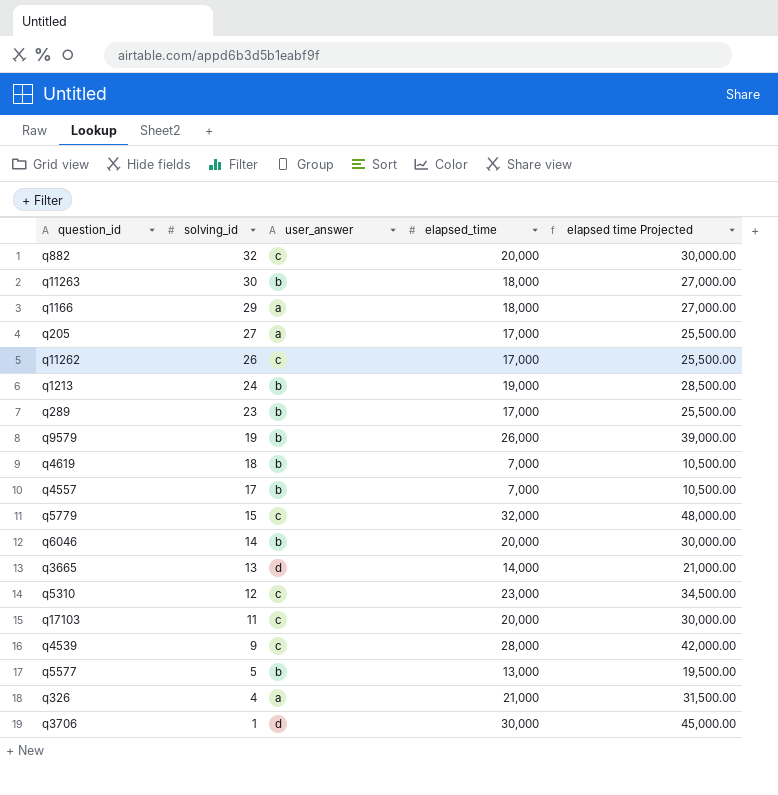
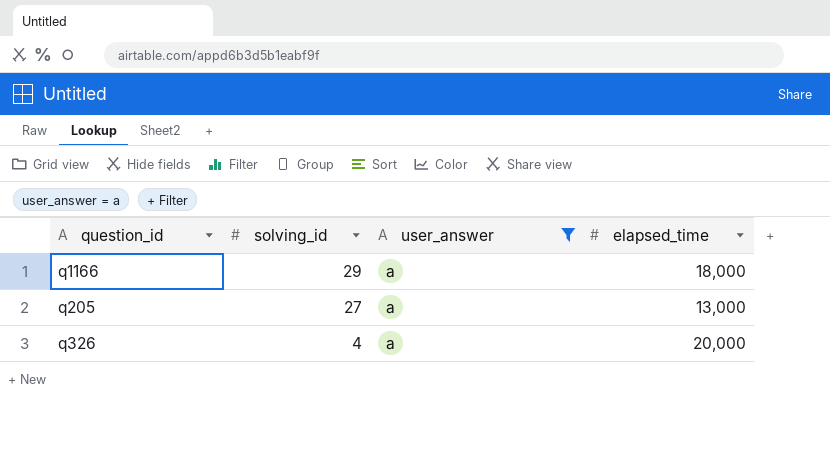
filter: none -> user_answer = a
column elapsed time Projected | formula: [elapsed_time] * 1.5 -> none
q205 | elapsed_time: 17,000 -> 13,000
q326 | elapsed_time: 21,000 -> 20,000

